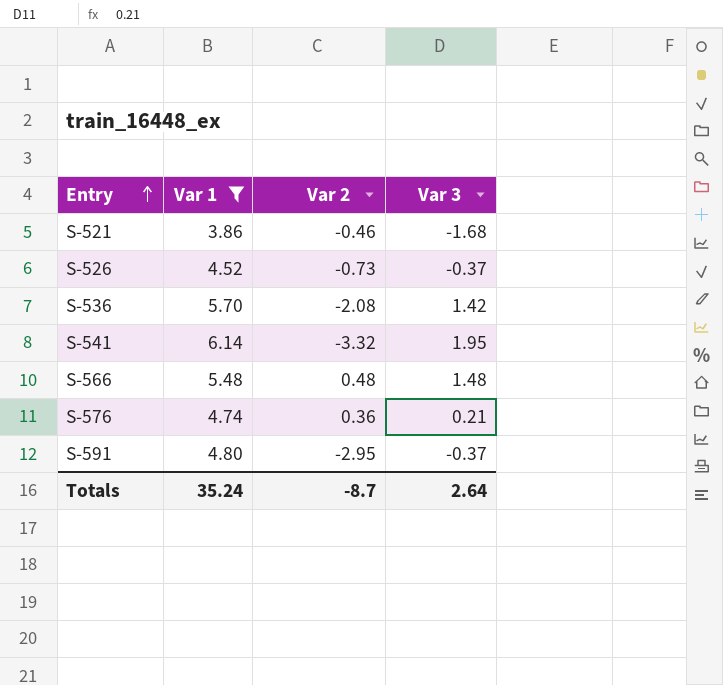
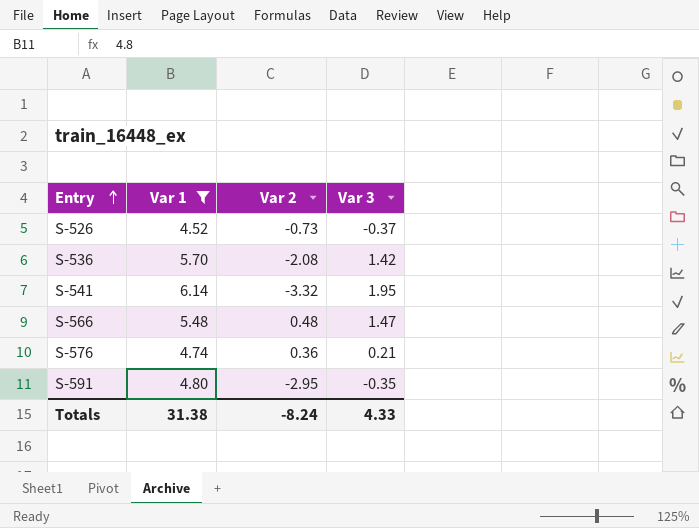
row S-521: 3.86 | -0.46 | -1.68 -> none
S-566 | Var 3: 1.48 -> 1.47
S-591 | Var 3: -0.37 -> -0.35
Totals | Var 1: 35.24 -> 31.38
Totals | Var 2: -8.7 -> -8.24
Totals | Var 3: 2.64 -> 4.33

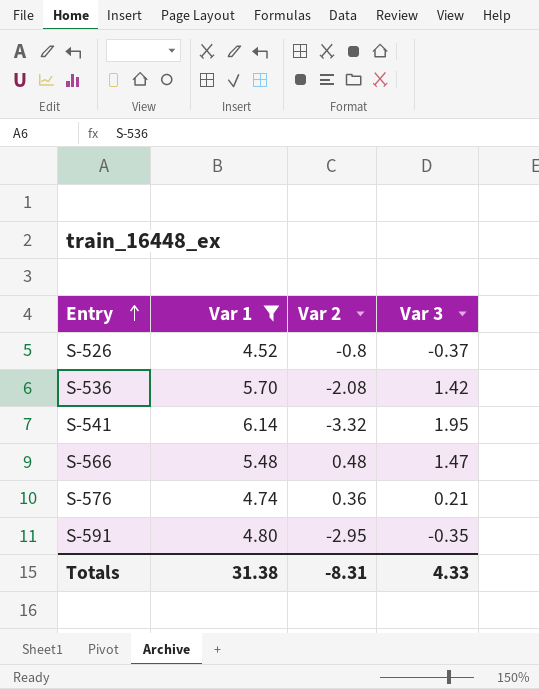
S-526 | Var 2: -0.73 -> -0.8
Totals | Var 2: -8.24 -> -8.31

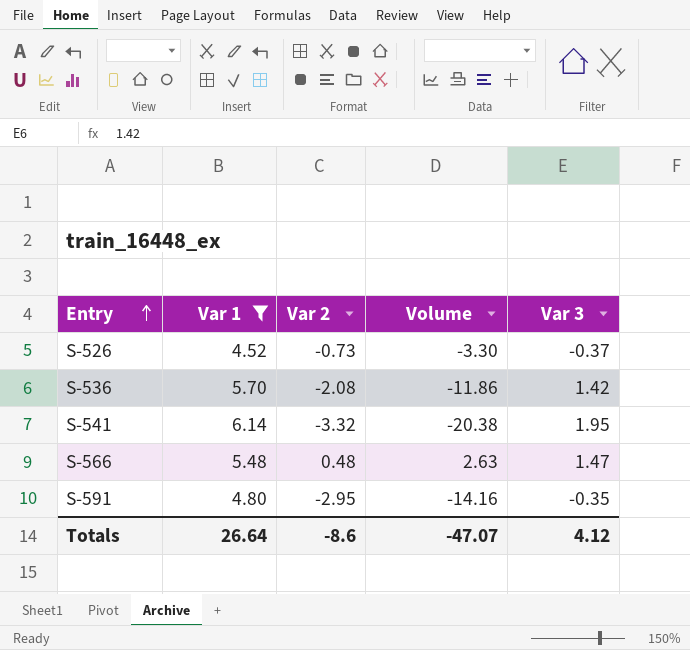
column Volume | formula: none -> [Var 1] * [Var 2]
row S-576: 4.74 | 0.36 | 0.21 -> none
S-526 | Var 2: -0.8 -> -0.73
Totals | Var 1: 31.38 -> 26.64
Totals | Var 2: -8.31 -> -8.6
Totals | Var 3: 4.33 -> 4.12

